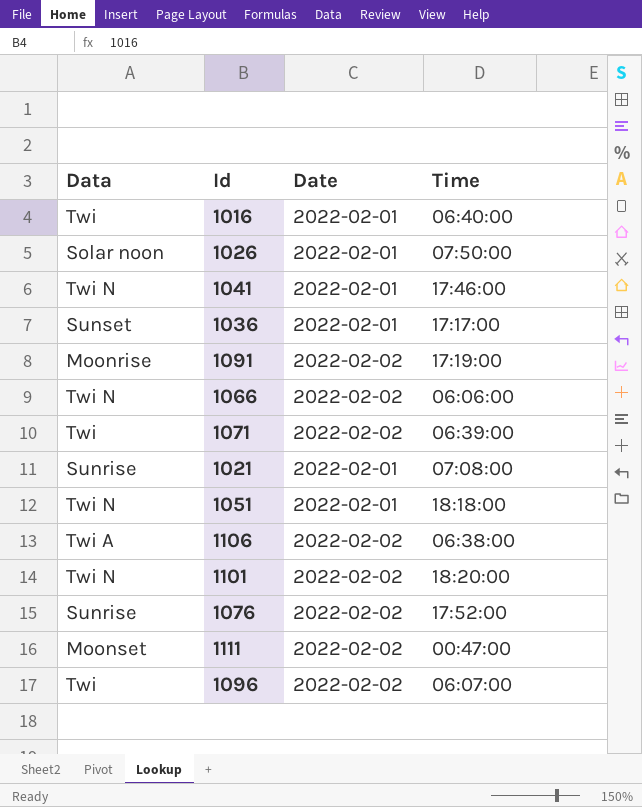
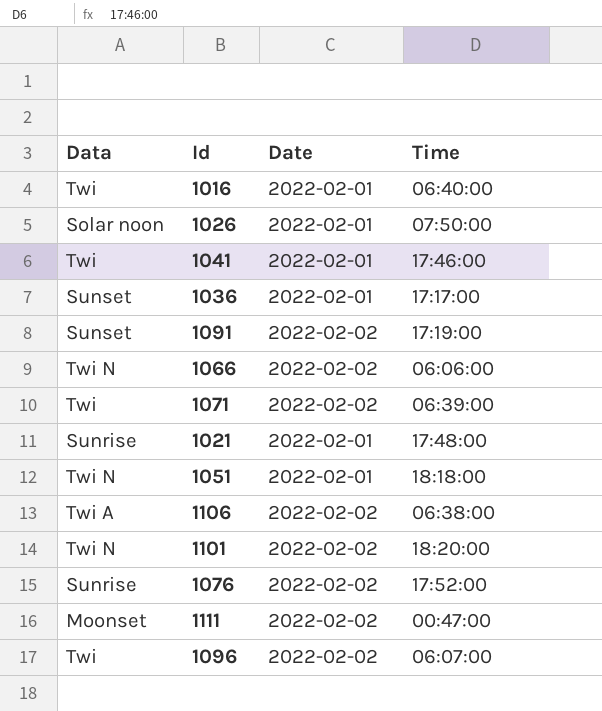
1041 | Data: Twi N -> Twi
1091 | Data: Moonrise -> Sunset
1021 | Time: 07:08:00 -> 17:48:00

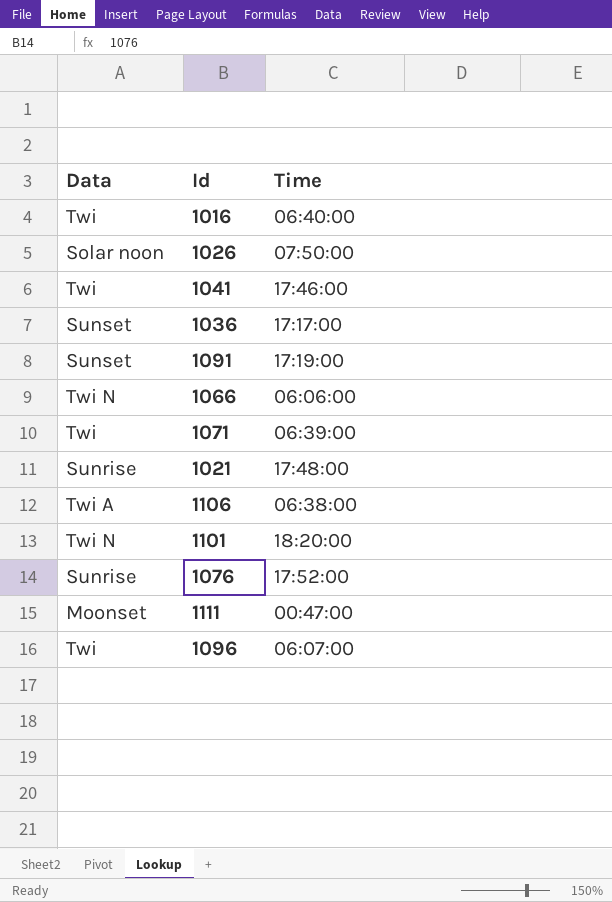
column Date | position: 3 -> none
row 1051: Twi N | 2022-02-01 | 18:18:00 -> none

